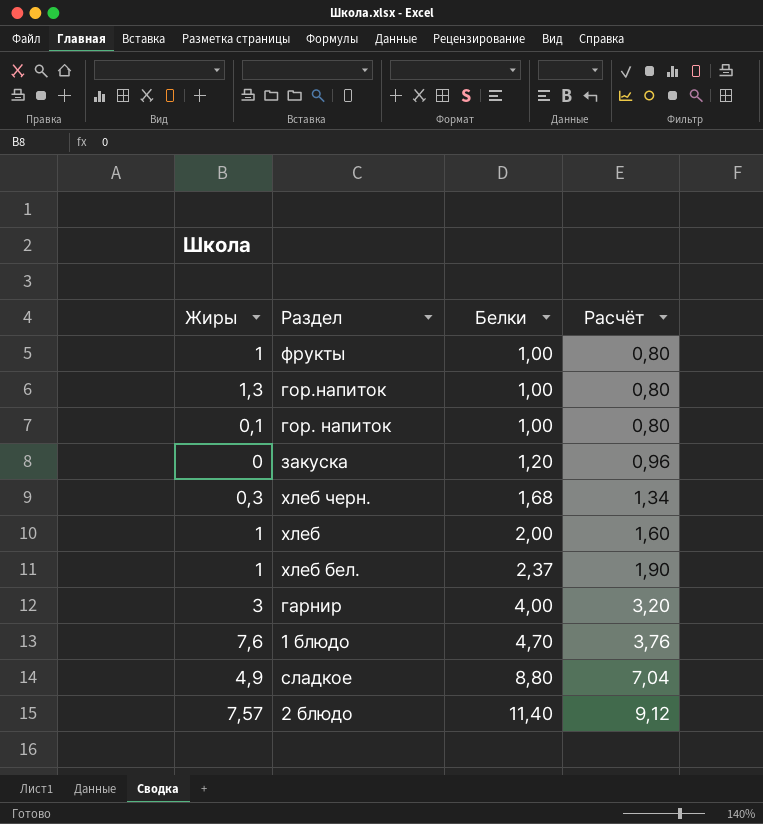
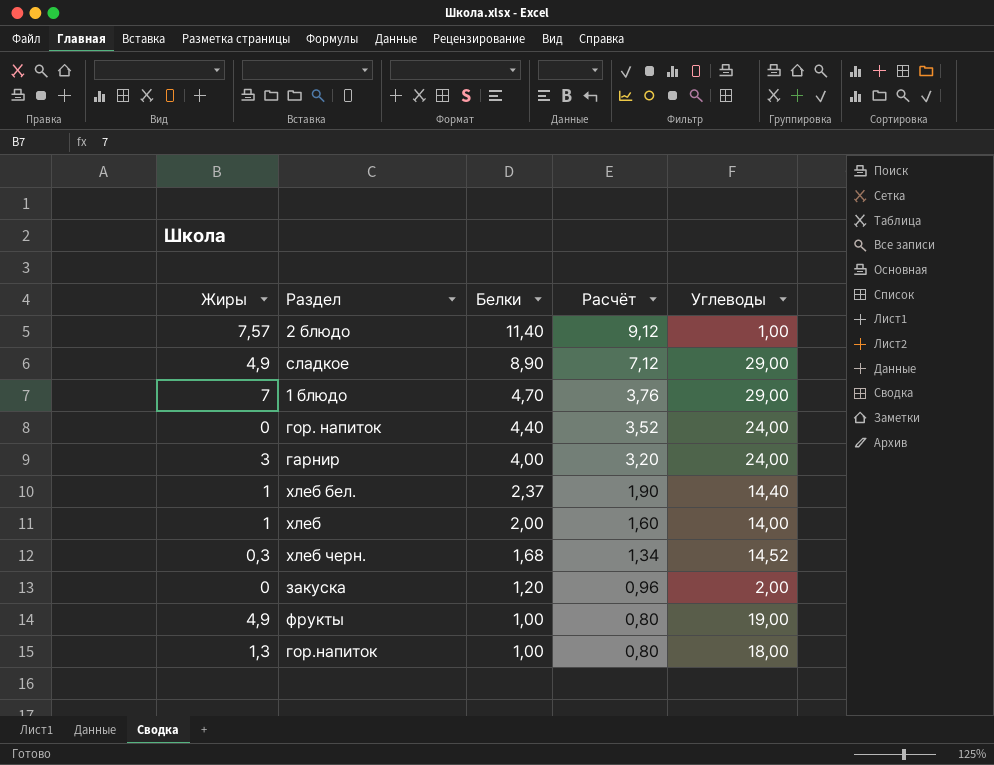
row order: Белки ascending -> Белки descending
column Углеводы | position: none -> 5
сладкое | Белки: 8,80 -> 8,90
сладкое | Расчёт: 7,04 -> 7,12
1 блюдо | Жиры: 7,6 -> 7
гор. напиток | Жиры: 0,1 -> 0
гор. напиток | Белки: 1,00 -> 4,40
гор. напиток | Расчёт: 0,80 -> 3,52
фрукты | Жиры: 1 -> 4,9

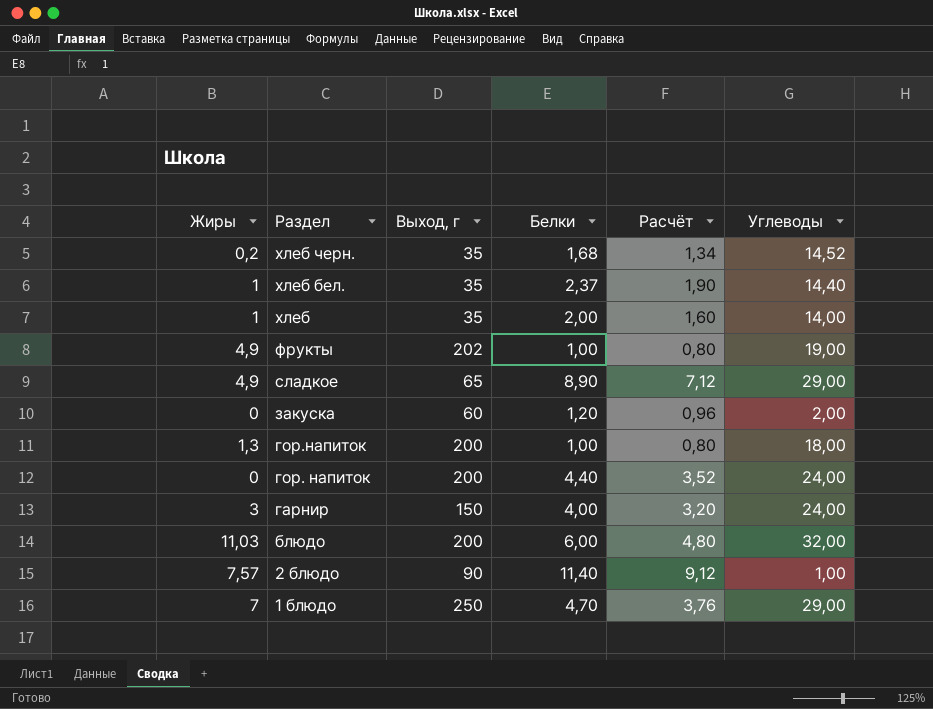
row order: Белки descending -> Раздел descending
column Выход, г | position: none -> 3
хлеб черн. | Жиры: 0,3 -> 0,2
row блюдо: none -> 11,03 | 200 | 6,00 | 4,80 | 32,00

